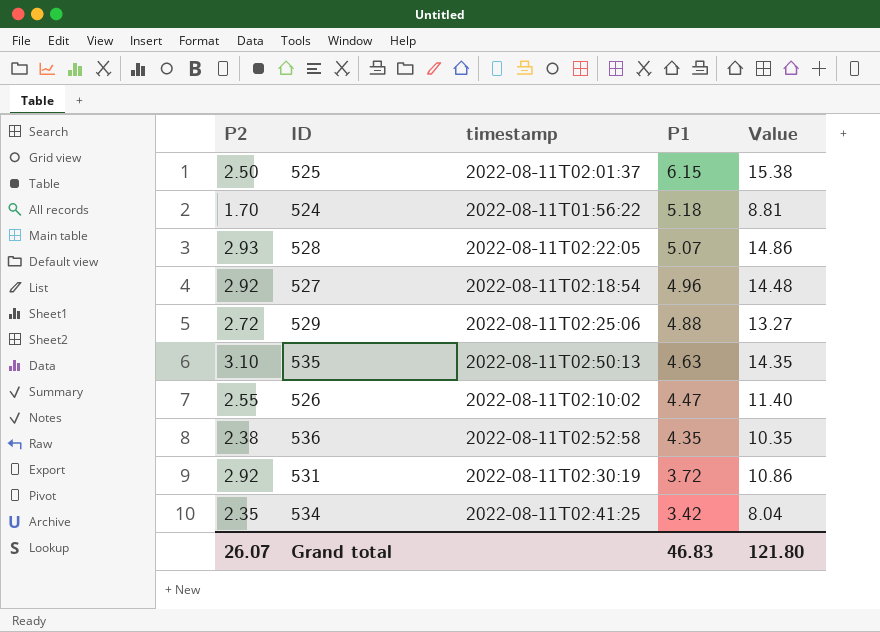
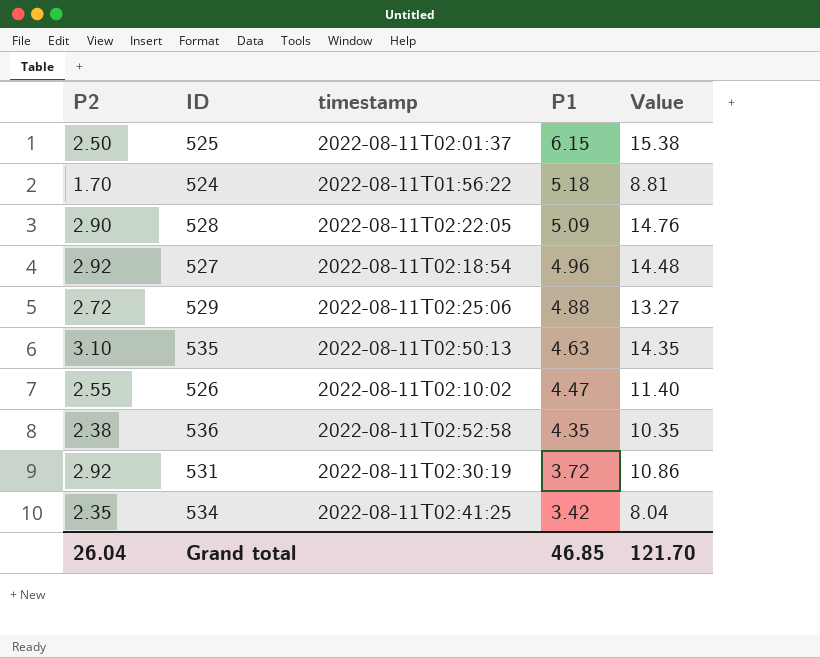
528 | P2: 2.93 -> 2.90
528 | P1: 5.07 -> 5.09
528 | Value: 14.86 -> 14.76
Grand total | P2: 26.07 -> 26.04
Grand total | P1: 46.83 -> 46.85
Grand total | Value: 121.80 -> 121.70

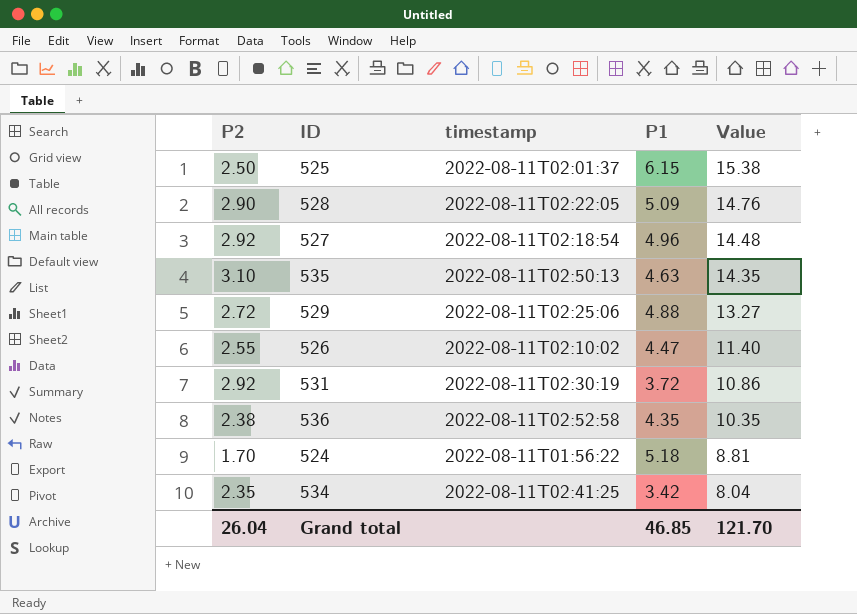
row order: P1 descending -> Value descending

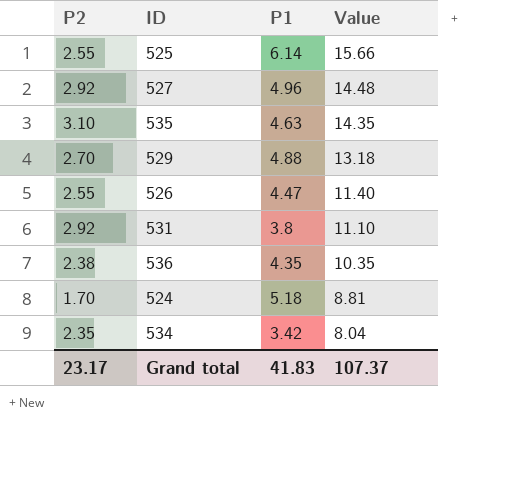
column timestamp | position: 3 -> none
row 528: 2.90 | 2022-08-11T02:22:05 | 5.09 | 14.76 -> none
525 | P2: 2.50 -> 2.55
525 | P1: 6.15 -> 6.14
525 | Value: 15.38 -> 15.66
529 | P2: 2.72 -> 2.70
529 | Value: 13.27 -> 13.18
531 | P1: 3.72 -> 3.8
531 | Value: 10.86 -> 11.10
Grand total | P2: 26.04 -> 23.17
Grand total | P1: 46.85 -> 41.83
Grand total | Value: 121.70 -> 107.37

